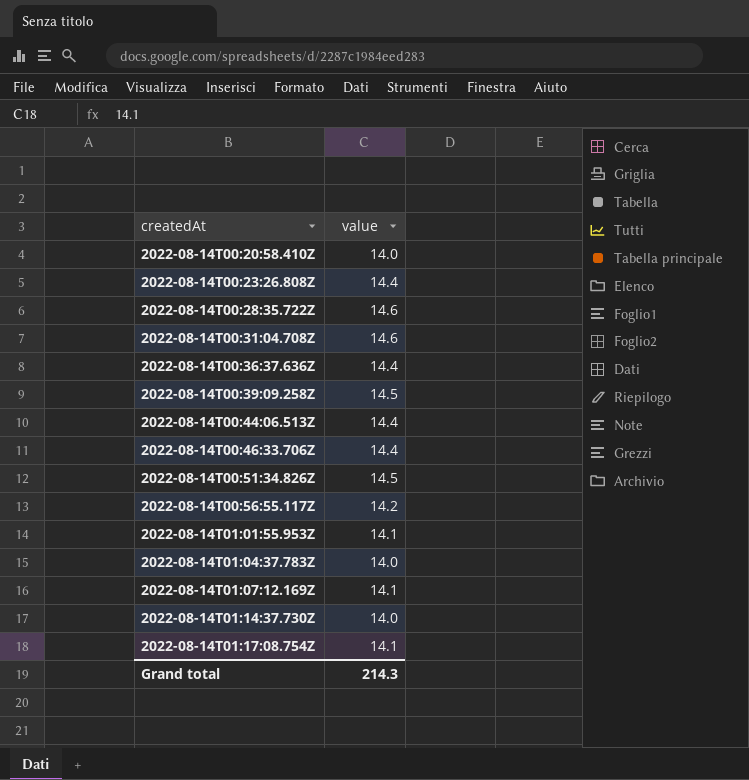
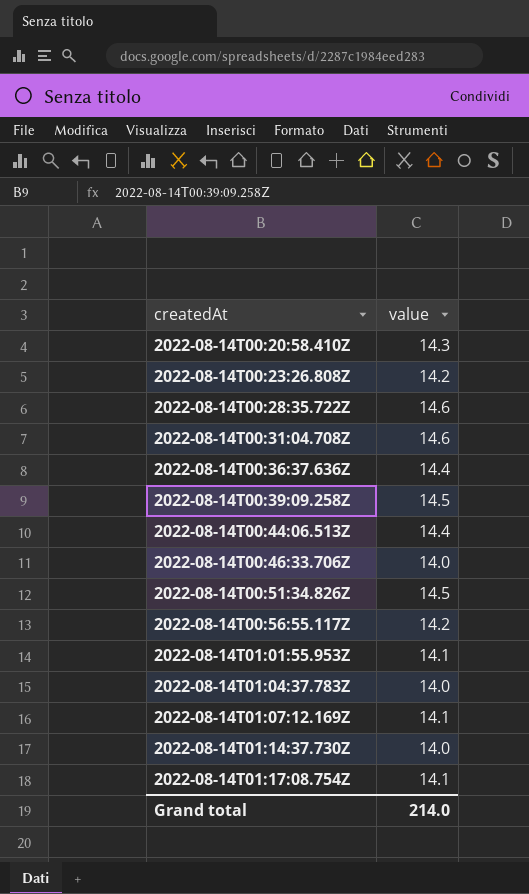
2022-08-14T00:20:58.410Z | value: 14.0 -> 14.3
2022-08-14T00:23:26.808Z | value: 14.4 -> 14.2
2022-08-14T00:46:33.706Z | value: 14.4 -> 14.0
Grand total | value: 214.3 -> 214.0

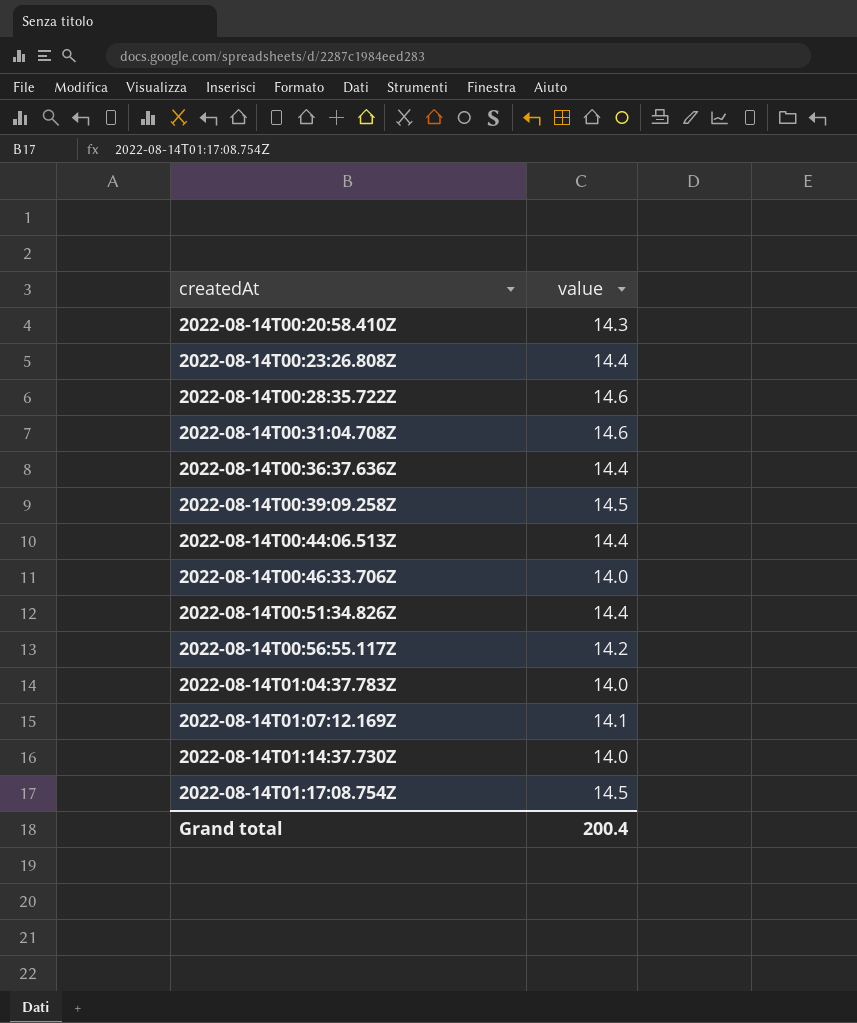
row 2022-08-14T01:01:55.953Z: 14.1 -> none
2022-08-14T00:23:26.808Z | value: 14.2 -> 14.4
2022-08-14T00:51:34.826Z | value: 14.5 -> 14.4
2022-08-14T01:17:08.754Z | value: 14.1 -> 14.5
Grand total | value: 214.0 -> 200.4

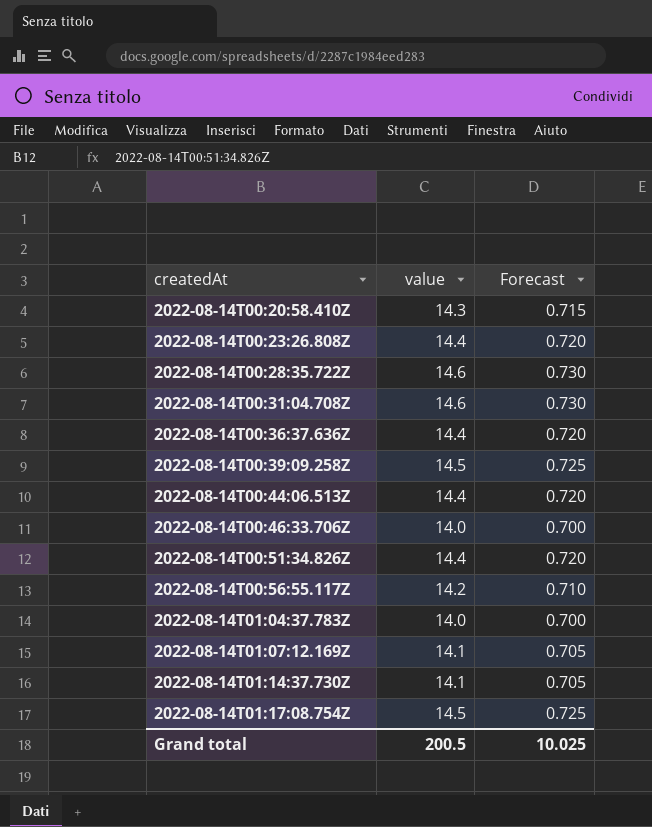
column Forecast | formula: none -> [value] * 0.05
2022-08-14T01:14:37.730Z | value: 14.0 -> 14.1
Grand total | value: 200.4 -> 200.5

